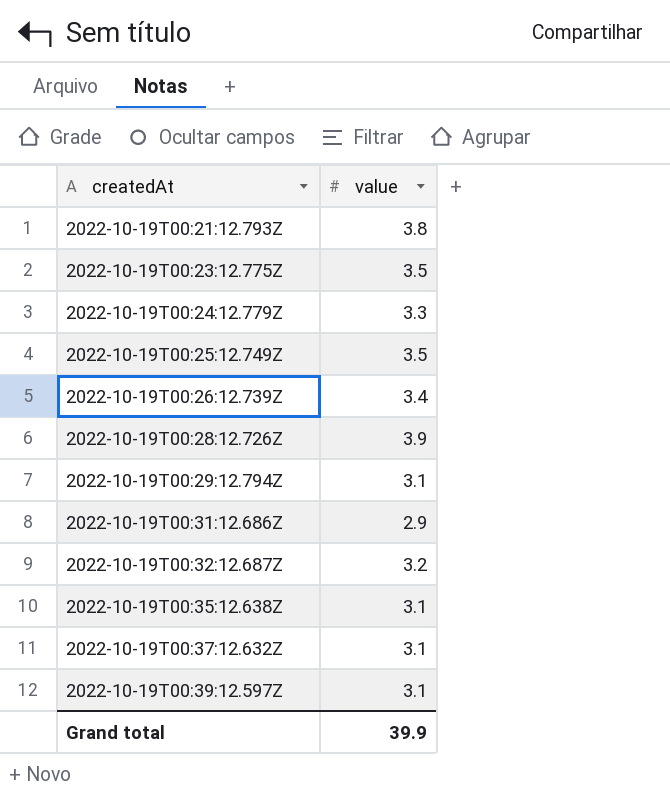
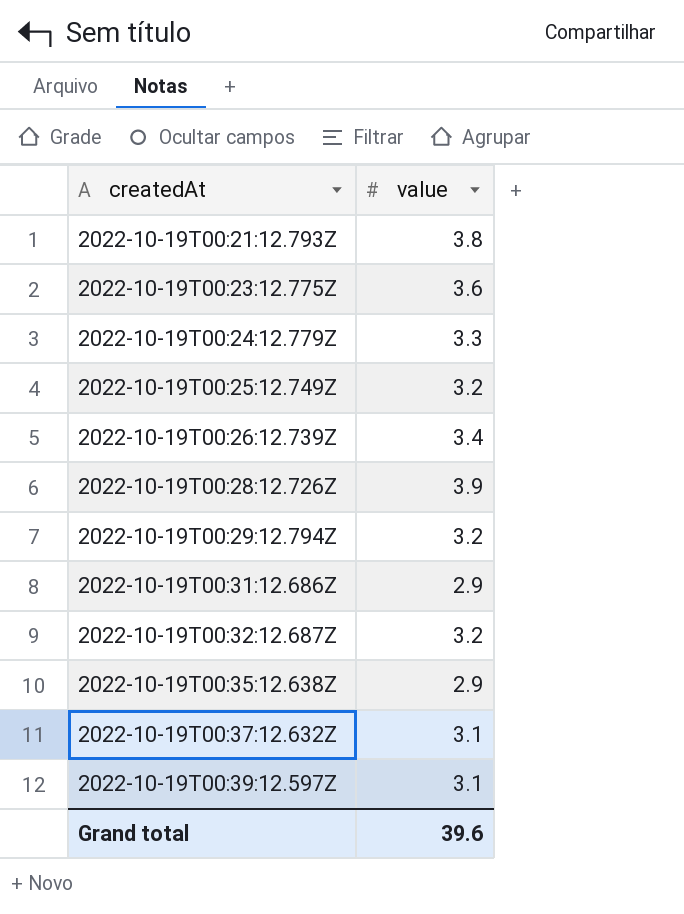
2022-10-19T00:23:12.775Z | value: 3.5 -> 3.6
2022-10-19T00:25:12.749Z | value: 3.5 -> 3.2
2022-10-19T00:29:12.794Z | value: 3.1 -> 3.2
2022-10-19T00:35:12.638Z | value: 3.1 -> 2.9
Grand total | value: 39.9 -> 39.6

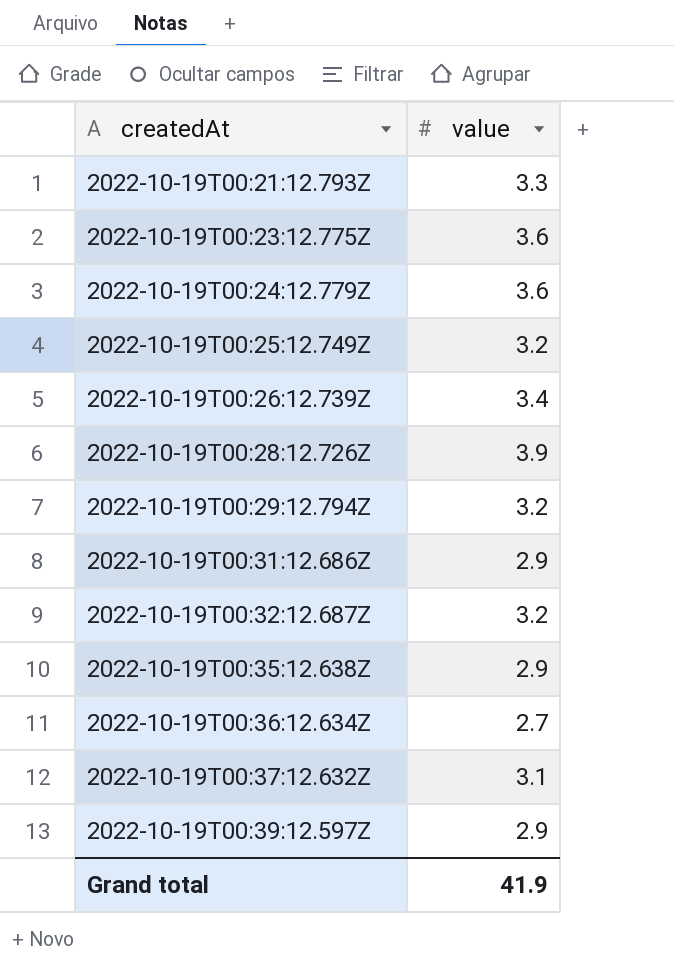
2022-10-19T00:21:12.793Z | value: 3.8 -> 3.3
2022-10-19T00:24:12.779Z | value: 3.3 -> 3.6
row 2022-10-19T00:36:12.634Z: none -> 2.7
2022-10-19T00:39:12.597Z | value: 3.1 -> 2.9
Grand total | value: 39.6 -> 41.9

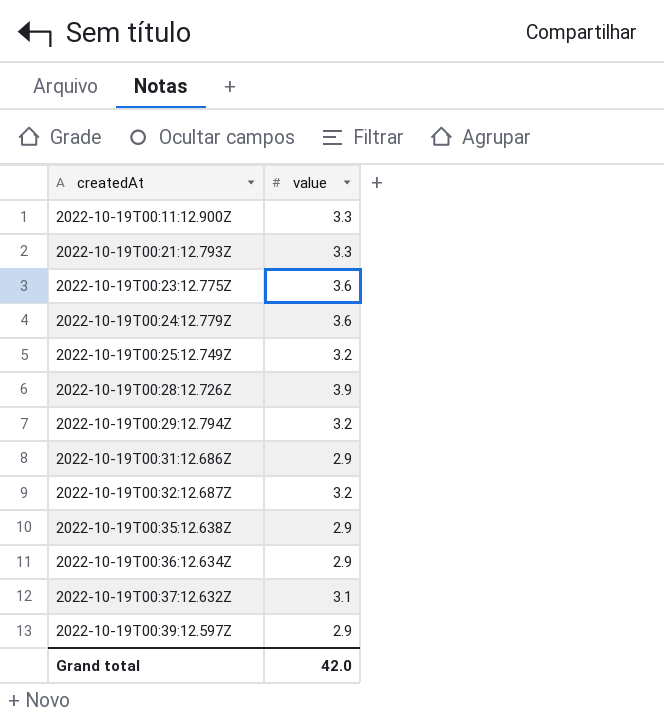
row 2022-10-19T00:26:12.739Z: 3.4 -> none
row 2022-10-19T00:11:12.900Z: none -> 3.3
2022-10-19T00:36:12.634Z | value: 2.7 -> 2.9
Grand total | value: 41.9 -> 42.0

